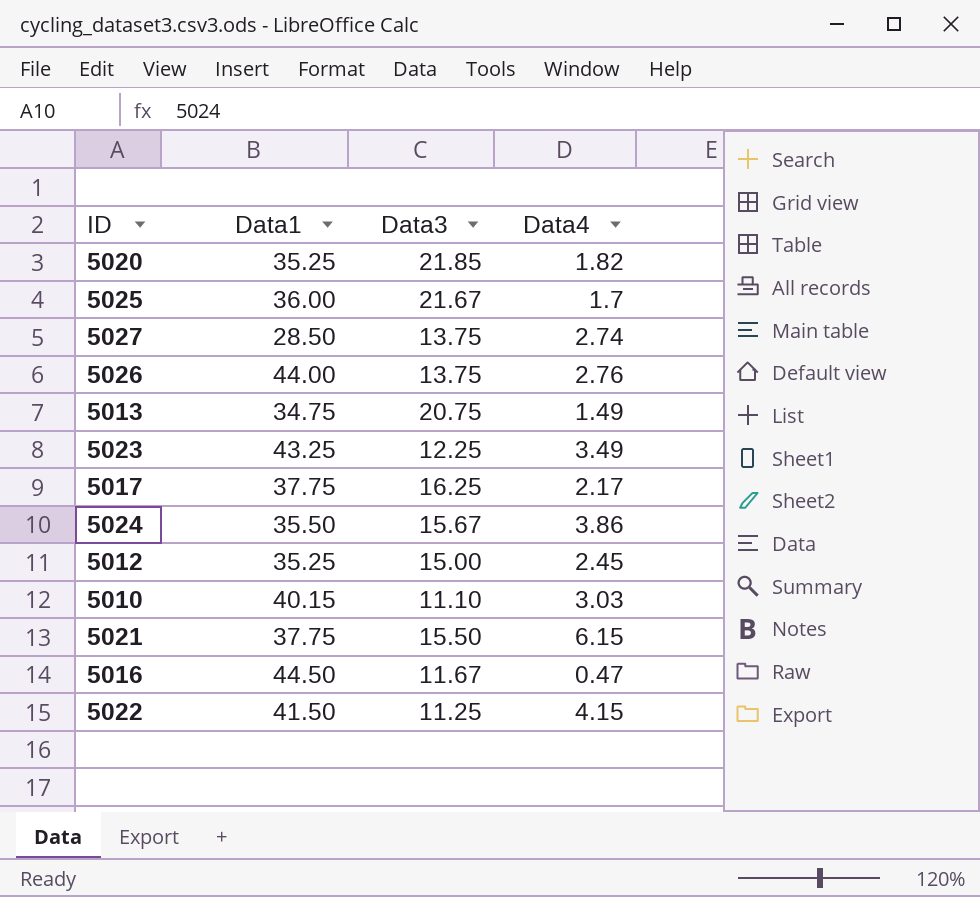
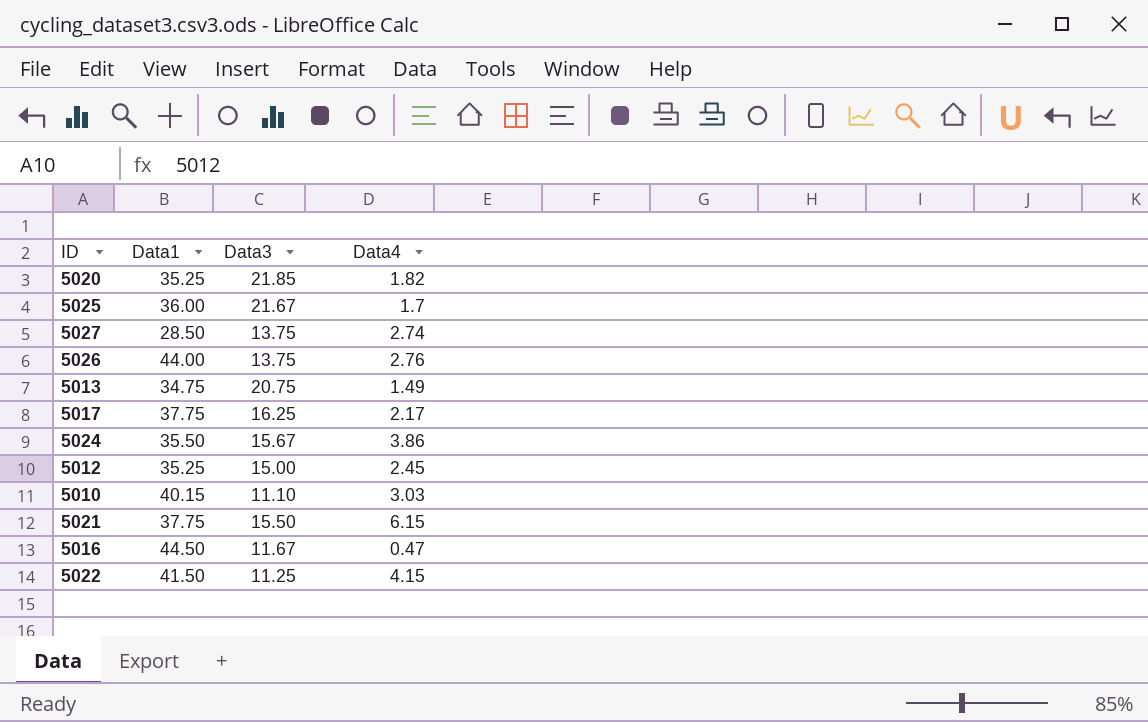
row 5023: 43.25 | 12.25 | 3.49 -> none

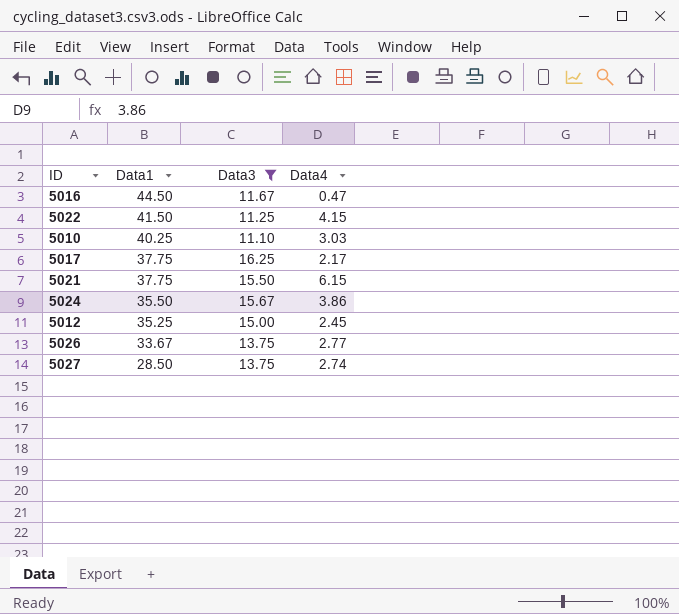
filter: none -> Data3 <= 16.25
row order: none -> Data1 descending
5010 | Data1: 40.15 -> 40.25
5026 | Data1: 44.00 -> 33.67
5026 | Data4: 2.76 -> 2.77

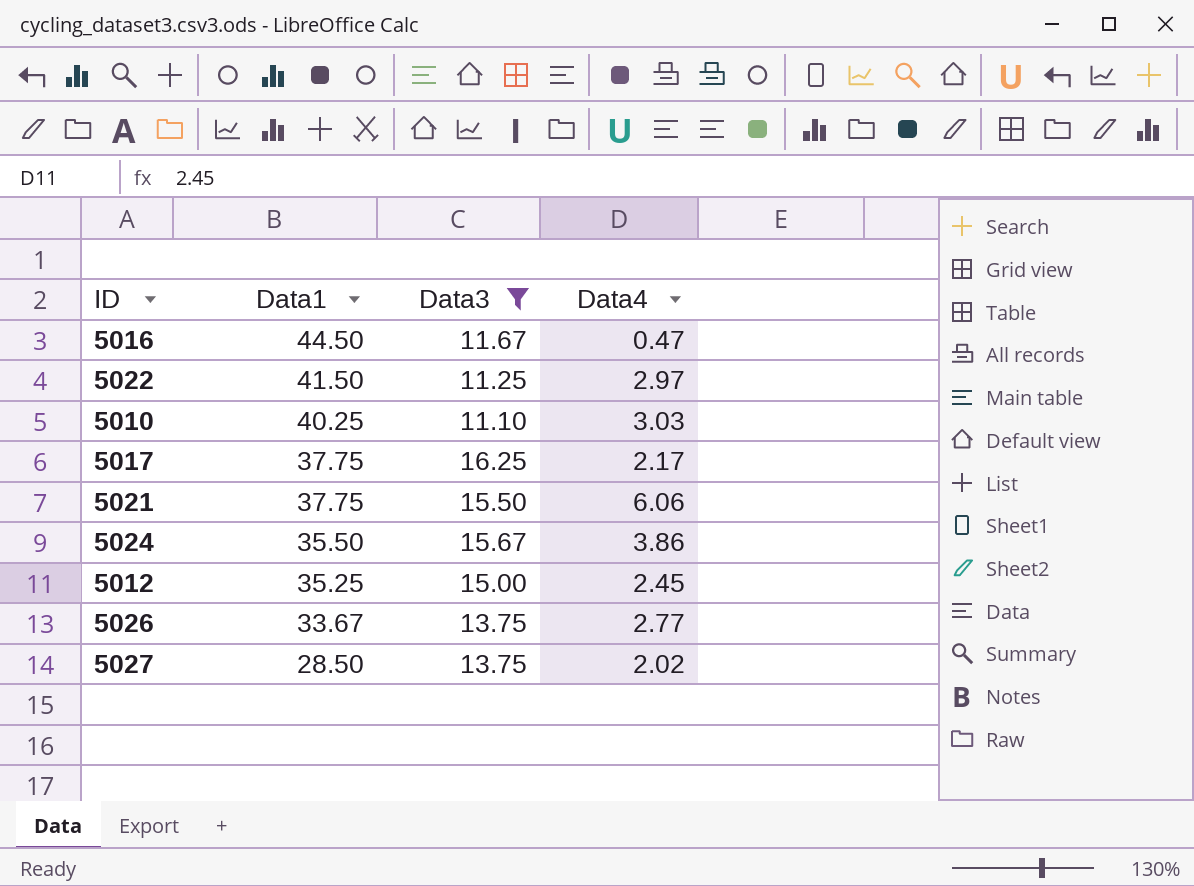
5022 | Data4: 4.15 -> 2.97
5021 | Data4: 6.15 -> 6.06
5027 | Data4: 2.74 -> 2.02

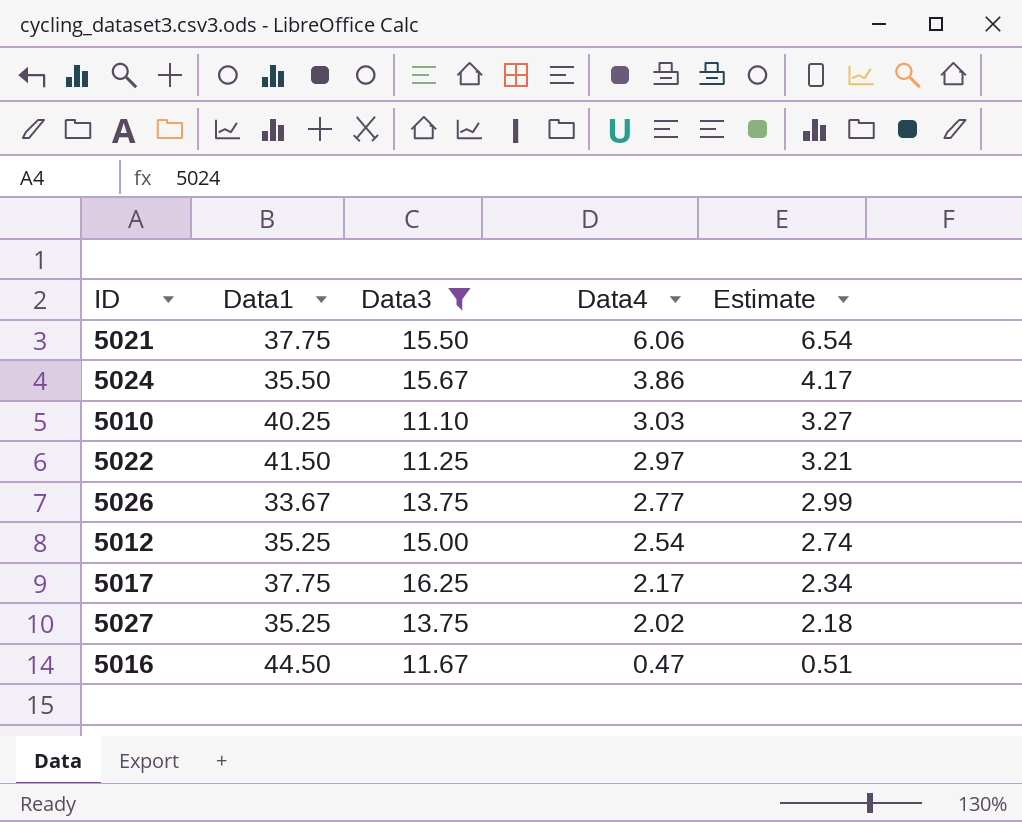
row order: Data1 descending -> Data4 descending
column Estimate | formula: none -> [Data4] * 1.08
5012 | Data4: 2.45 -> 2.54
5027 | Data1: 28.50 -> 35.25

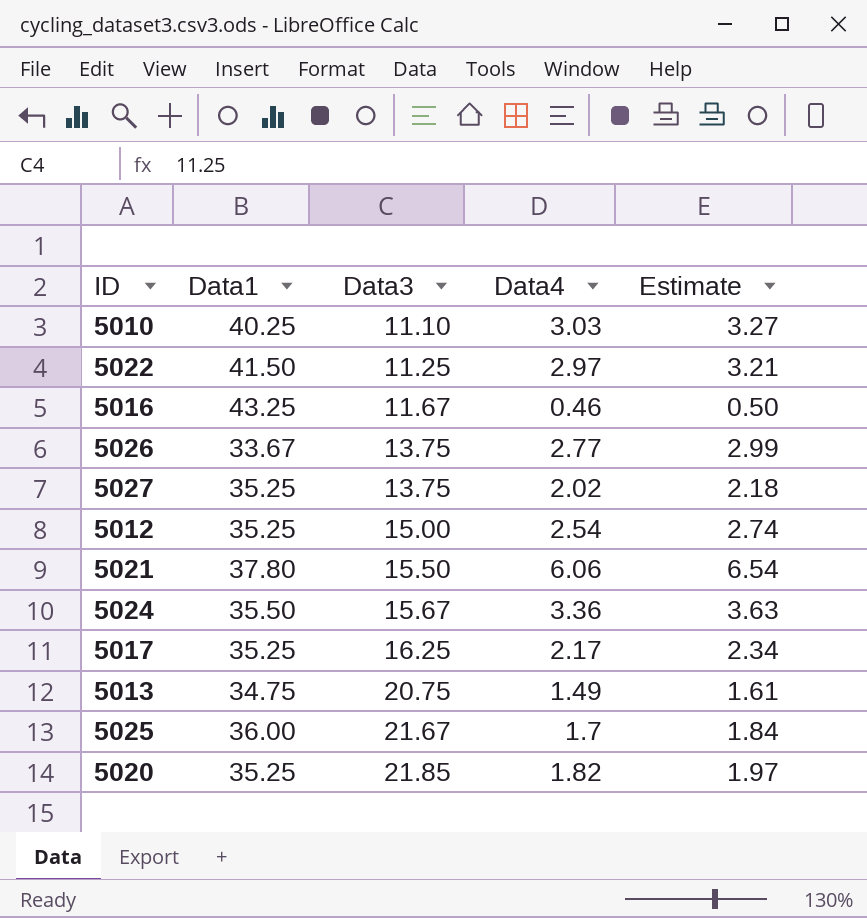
filter: Data3 <= 16.25 -> none
row order: Data4 descending -> Data3 ascending
5016 | Data1: 44.50 -> 43.25
5016 | Data4: 0.47 -> 0.46
5016 | Estimate: 0.51 -> 0.50
5021 | Data1: 37.75 -> 37.80
5024 | Data4: 3.86 -> 3.36
5024 | Estimate: 4.17 -> 3.63
5017 | Data1: 37.75 -> 35.25

